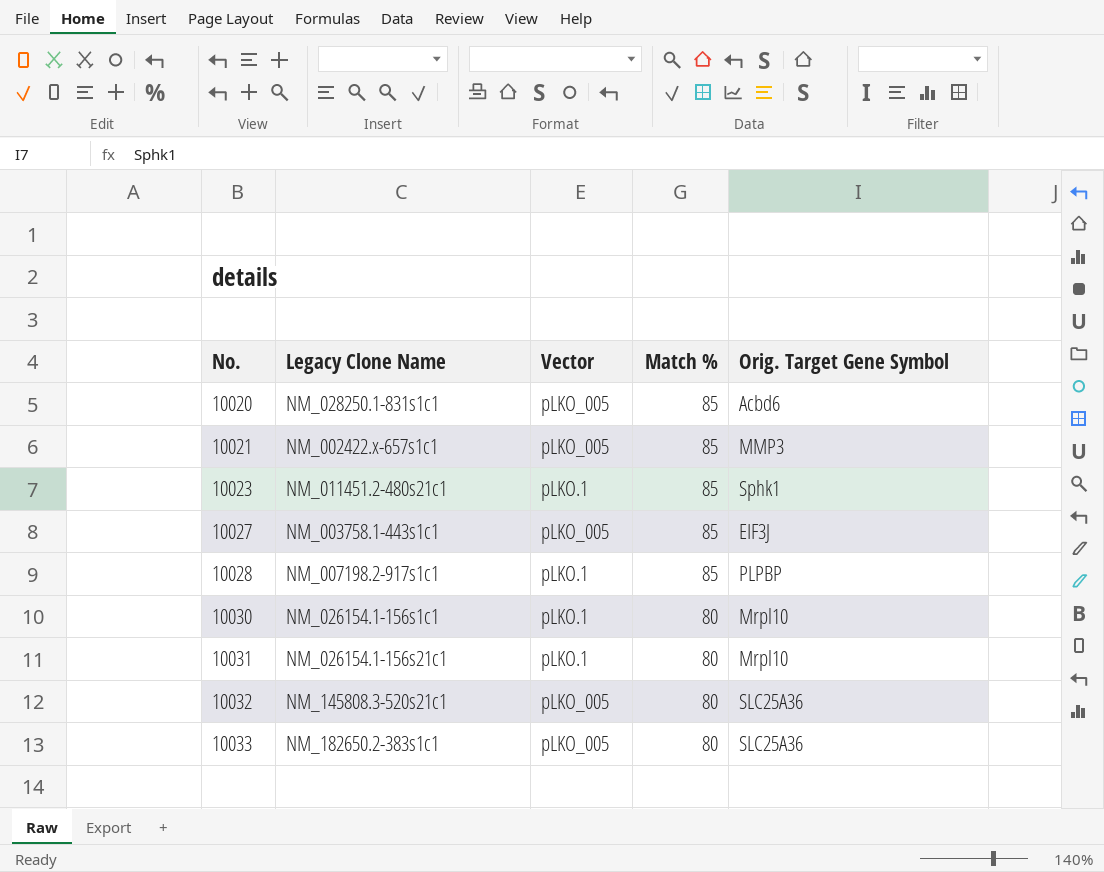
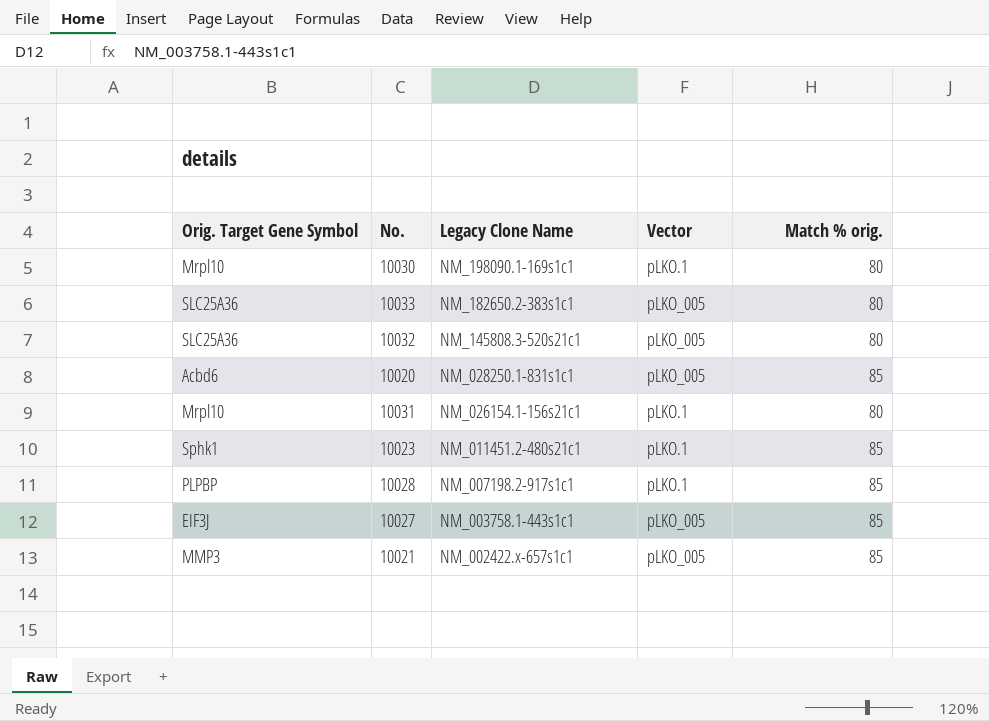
row order: No. ascending -> Legacy Clone Name descending
column Orig. Target Gene Symbol | position: 5 -> 1
column name: Match % -> Match % orig.
10030 | Legacy Clone Name: NM_026154.1-156s1c1 -> NM_198090.1-169s1c1

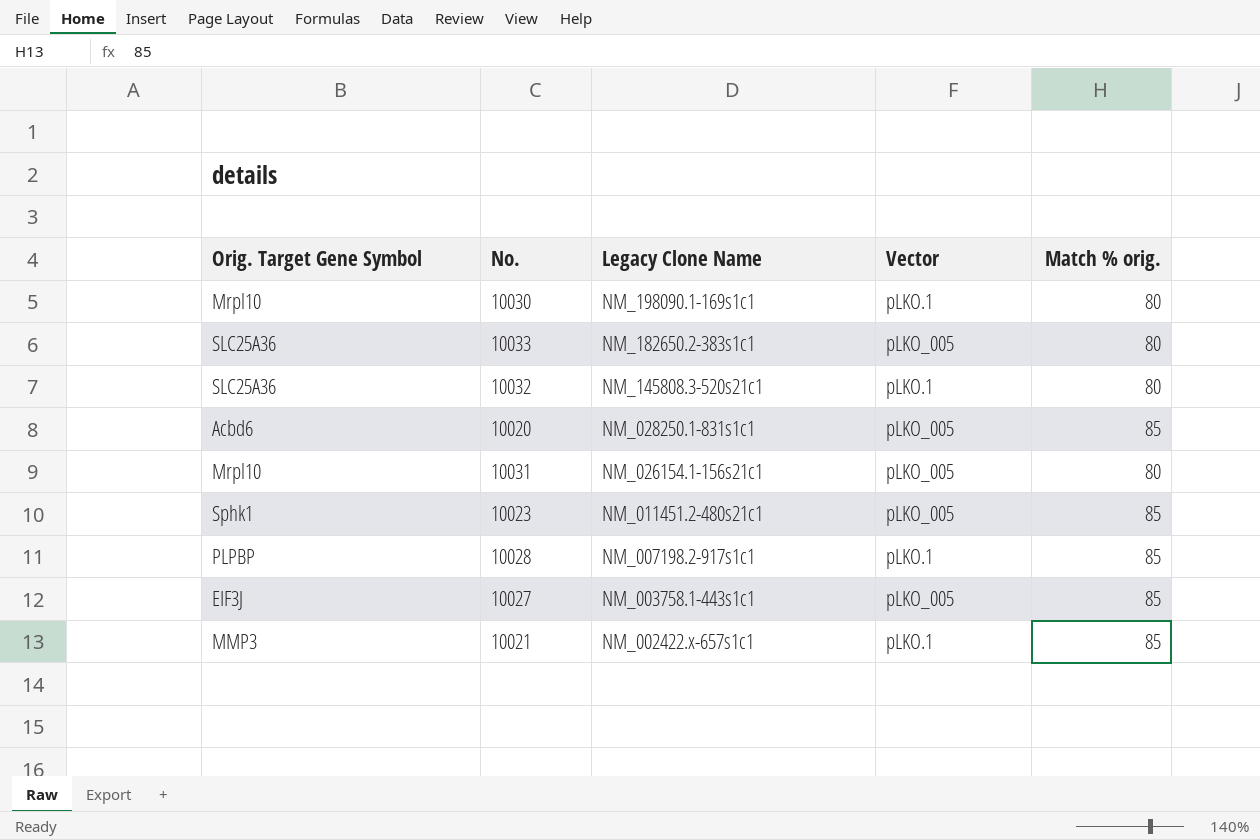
10032 | Vector: pLKO_005 -> pLKO.1
10031 | Vector: pLKO.1 -> pLKO_005
10023 | Vector: pLKO.1 -> pLKO_005
10021 | Vector: pLKO_005 -> pLKO.1

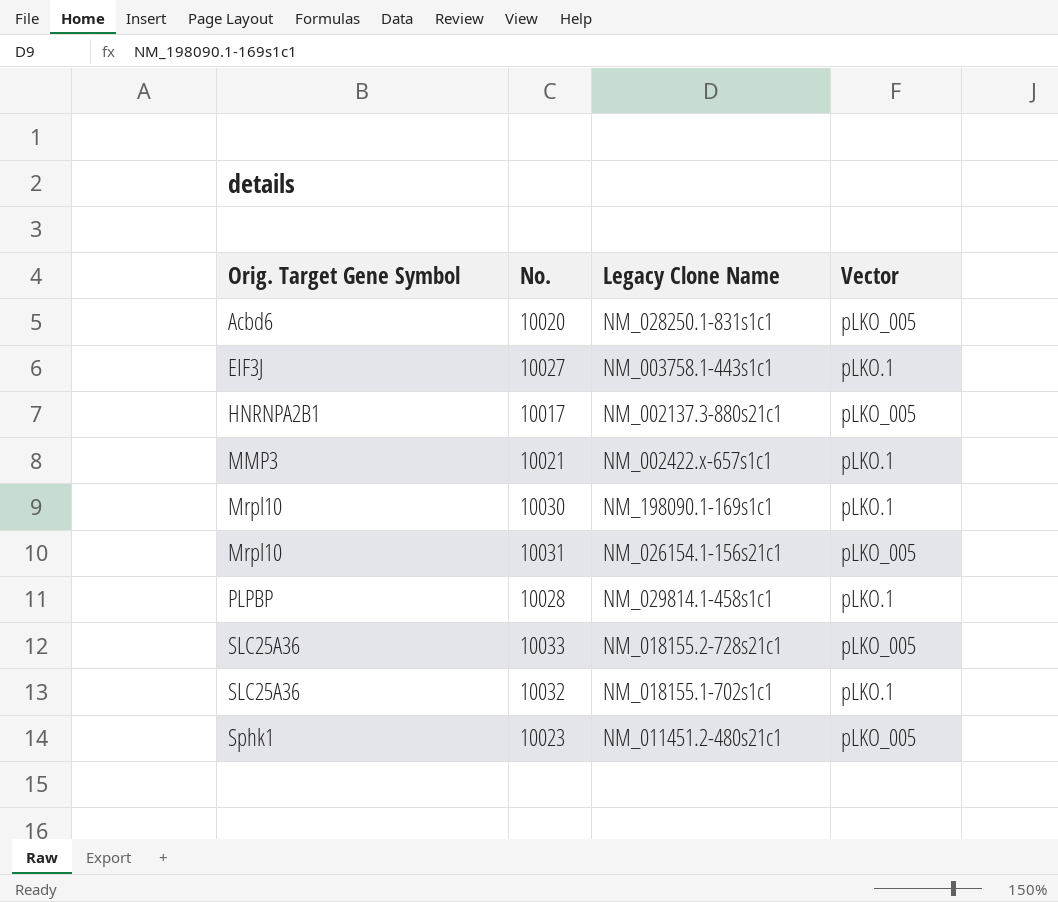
row order: Legacy Clone Name descending -> Orig. Target Gene Symbol ascending
column Match % orig. | position: 5 -> none
10027 | Vector: pLKO_005 -> pLKO.1
row 10017: none -> HNRNPA2B1 | NM_002137.3-880s21c1 | pLKO_005
10028 | Legacy Clone Name: NM_007198.2-917s1c1 -> NM_029814.1-458s1c1
10033 | Legacy Clone Name: NM_182650.2-383s1c1 -> NM_018155.2-728s21c1
10032 | Legacy Clone Name: NM_145808.3-520s21c1 -> NM_018155.1-702s1c1

